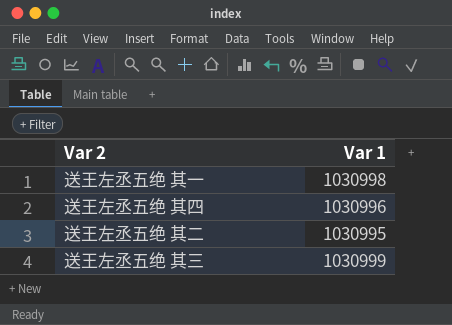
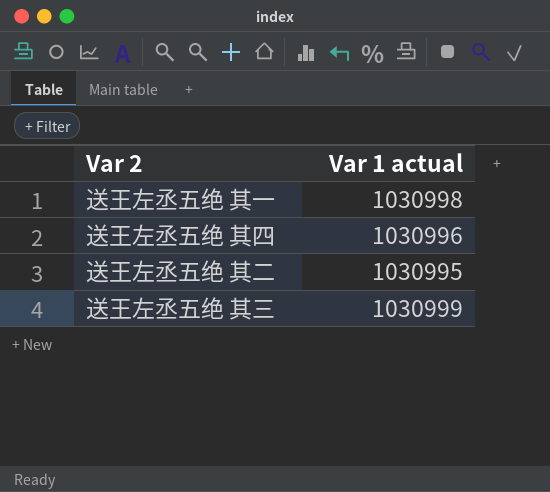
column name: Var 1 -> Var 1 actual

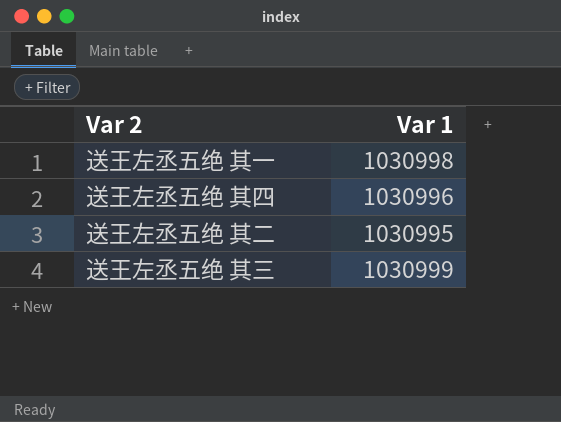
column name: Var 1 actual -> Var 1

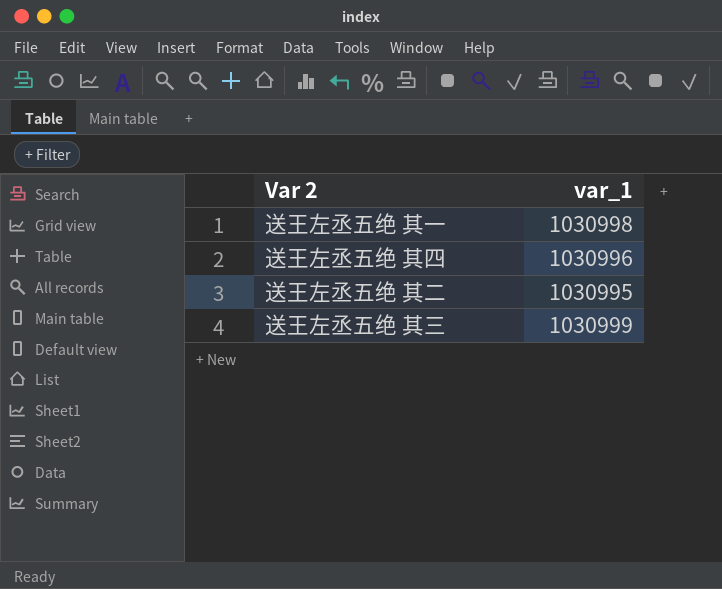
column name: Var 1 -> var_1

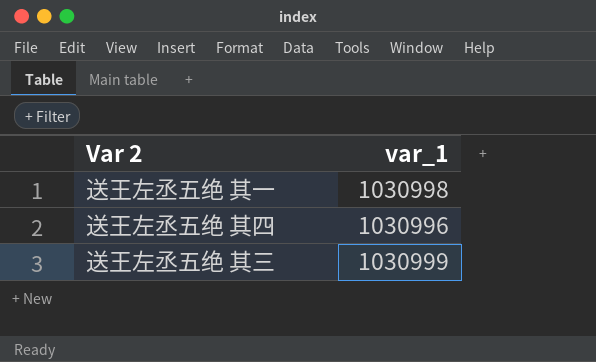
row 送王左丞五绝 其二: 1030995 -> none

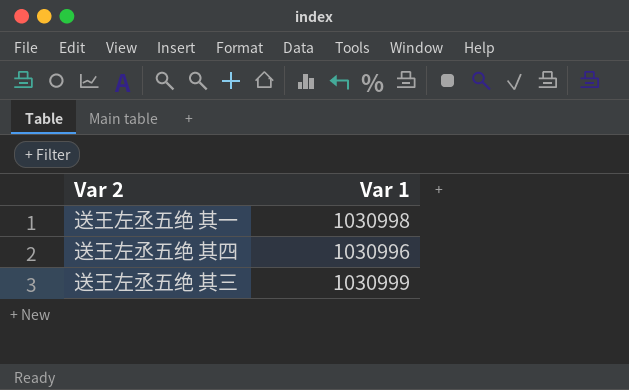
column name: var_1 -> Var 1

